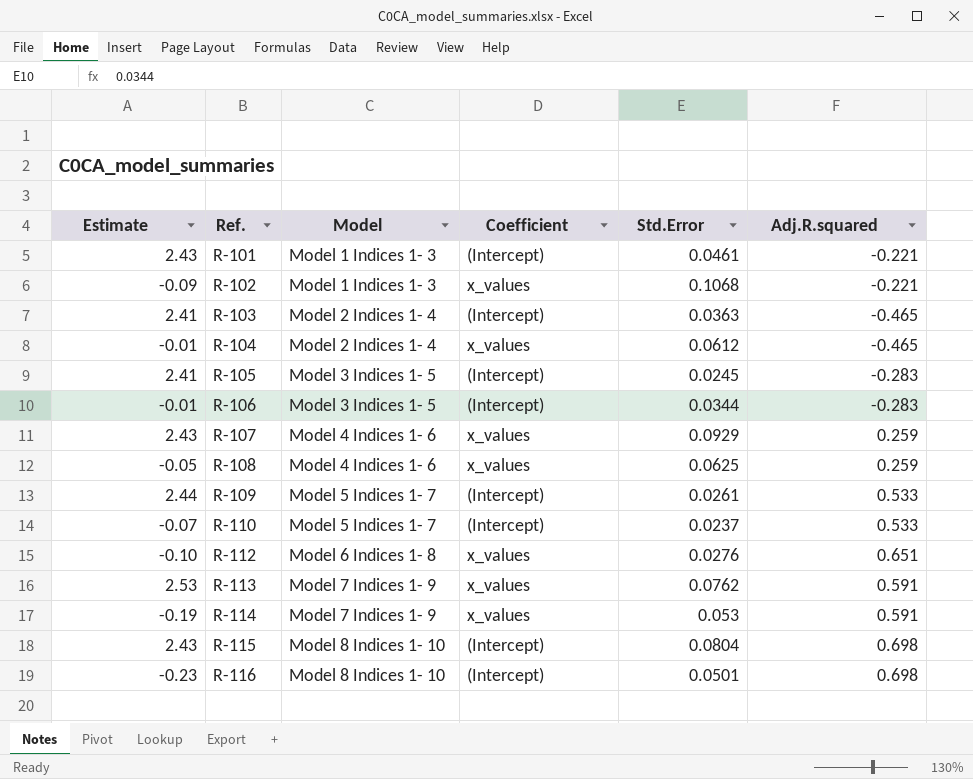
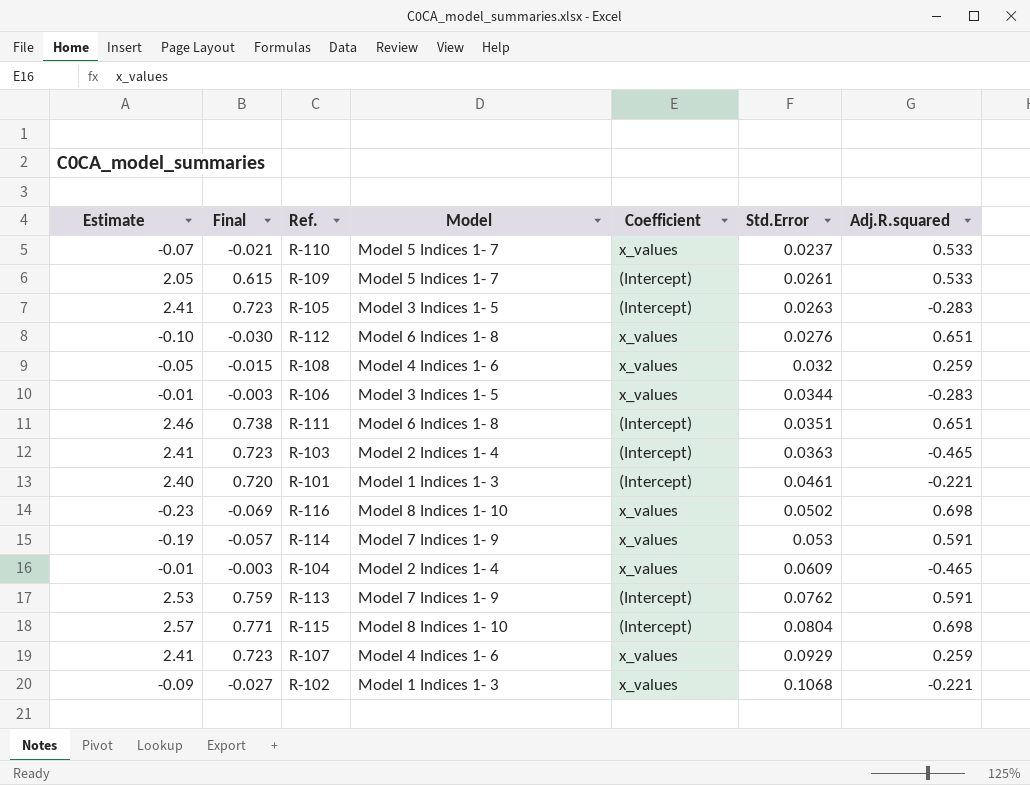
row order: Ref. ascending -> Std.Error ascending
column Final | formula: none -> [Estimate] * 0.3
R-110 | Coefficient: (Intercept) -> x_values
R-109 | Estimate: 2.44 -> 2.05
R-105 | Std.Error: 0.0245 -> 0.0263
R-108 | Std.Error: 0.0625 -> 0.032
R-106 | Coefficient: (Intercept) -> x_values
row R-111: none -> 2.46 | 0.738 | Model 6 Indices 1- 8 | (Intercept) | 0.0351 | 0.651
R-101 | Estimate: 2.43 -> 2.40
R-116 | Coefficient: (Intercept) -> x_values
R-116 | Std.Error: 0.0501 -> 0.0502
R-104 | Std.Error: 0.0612 -> 0.0609
R-113 | Coefficient: x_values -> (Intercept)
R-115 | Estimate: 2.43 -> 2.57
R-107 | Estimate: 2.43 -> 2.41

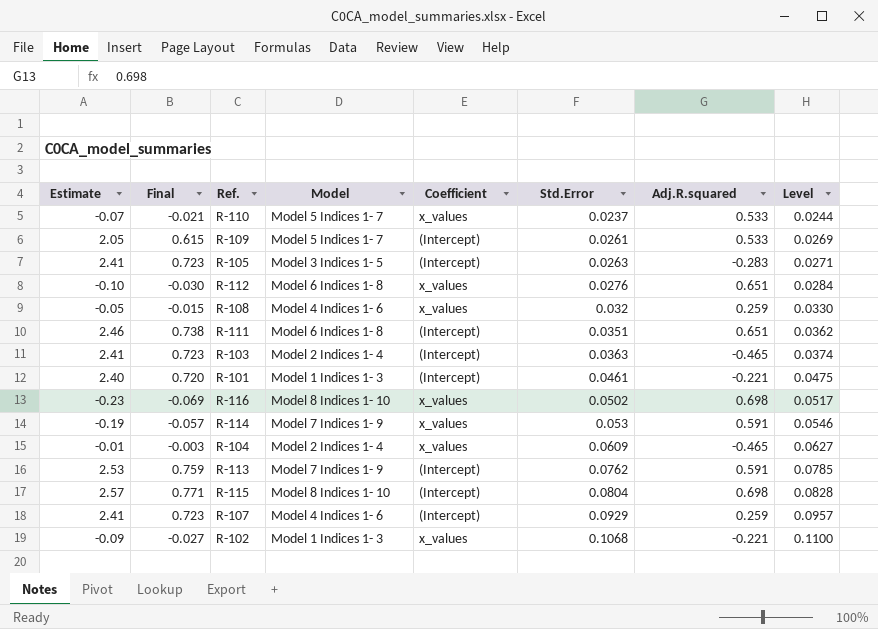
column Level | formula: none -> [Std.Error] * 1.03
row R-106: -0.01 | -0.003 | Model 3 Indices 1- 5 | x_values | 0.0344 | -0.283 -> none
R-107 | Coefficient: x_values -> (Intercept)

